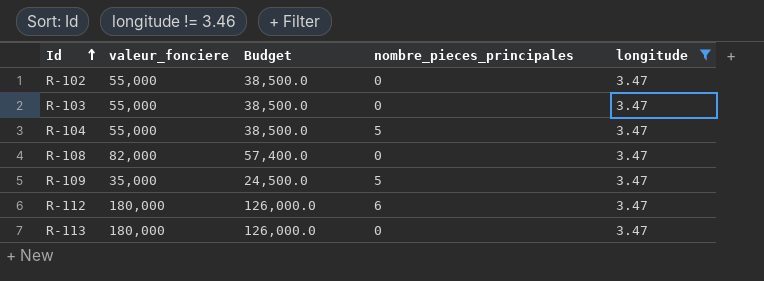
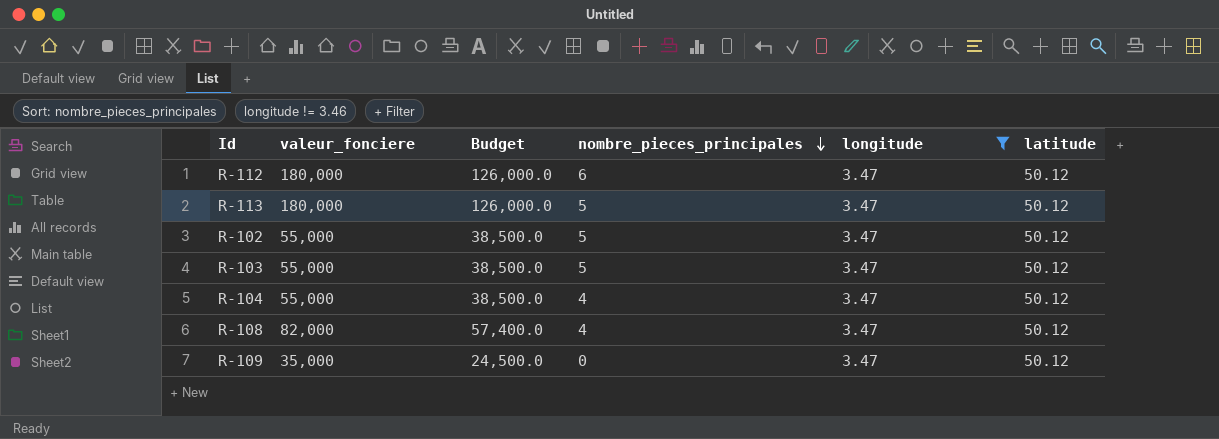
row order: Id ascending -> nombre_pieces_principales descending
column latitude | position: none -> 6
R-113 | nombre_pieces_principales: 0 -> 5
R-102 | nombre_pieces_principales: 0 -> 5
R-103 | nombre_pieces_principales: 0 -> 5
R-104 | nombre_pieces_principales: 5 -> 4
R-108 | nombre_pieces_principales: 0 -> 4
R-109 | nombre_pieces_principales: 5 -> 0

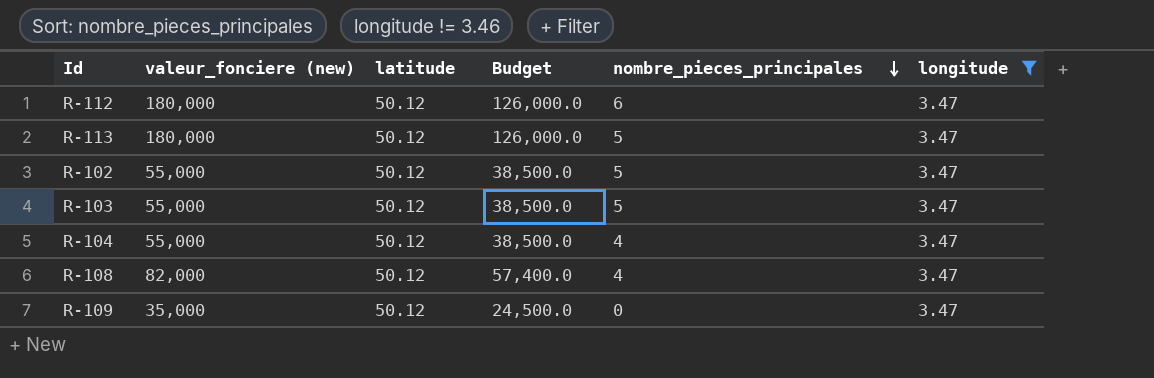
column name: valeur_fonciere -> valeur_fonciere (new)
column latitude | position: 6 -> 3

